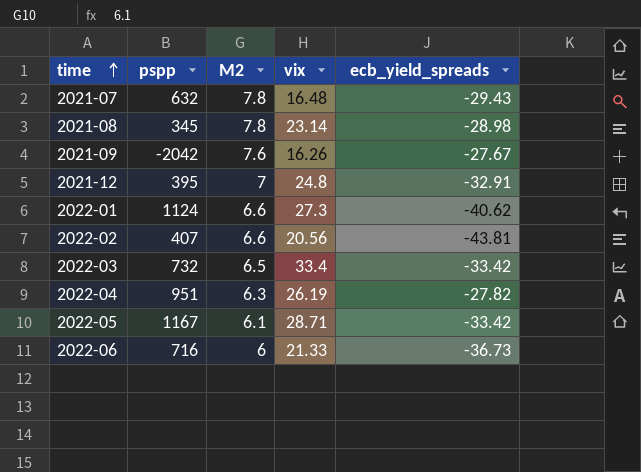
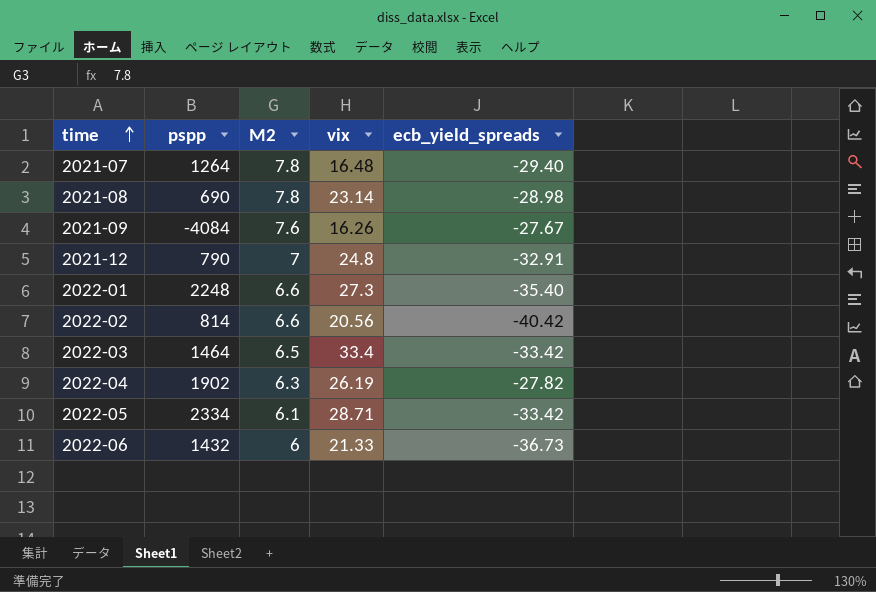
2021-07 | pspp: 632 -> 1264
2021-07 | ecb_yield_spreads: -29.43 -> -29.40
2021-08 | pspp: 345 -> 690
2021-09 | pspp: -2042 -> -4084
2021-12 | pspp: 395 -> 790
2022-01 | pspp: 1124 -> 2248
2022-01 | ecb_yield_spreads: -40.62 -> -35.40
2022-02 | pspp: 407 -> 814
2022-02 | ecb_yield_spreads: -43.81 -> -40.42
2022-03 | pspp: 732 -> 1464
2022-04 | pspp: 951 -> 1902
2022-05 | pspp: 1167 -> 2334
2022-06 | pspp: 716 -> 1432

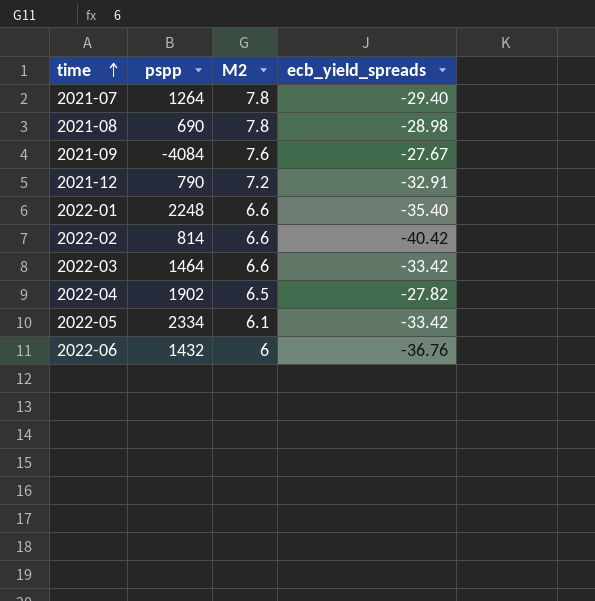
column vix | position: 4 -> none
2021-12 | M2: 7 -> 7.2
2022-03 | M2: 6.5 -> 6.6
2022-04 | M2: 6.3 -> 6.5
2022-06 | ecb_yield_spreads: -36.73 -> -36.76

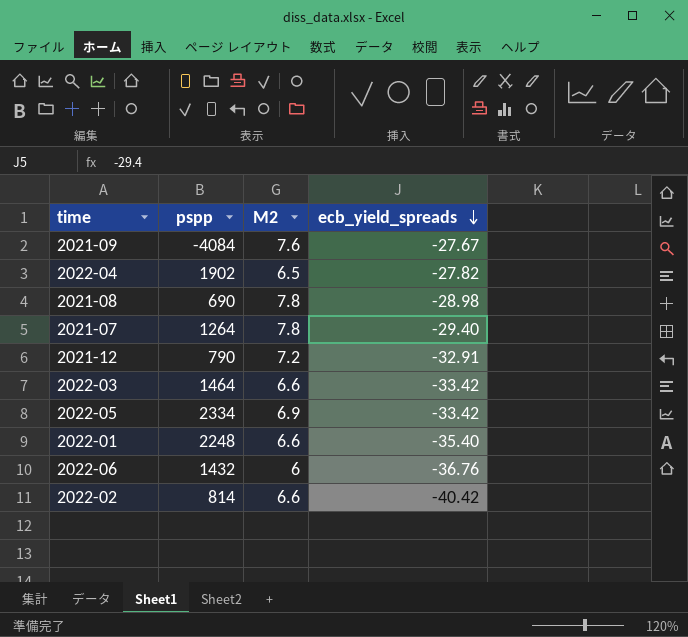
row order: time ascending -> ecb_yield_spreads descending
2022-05 | M2: 6.1 -> 6.9

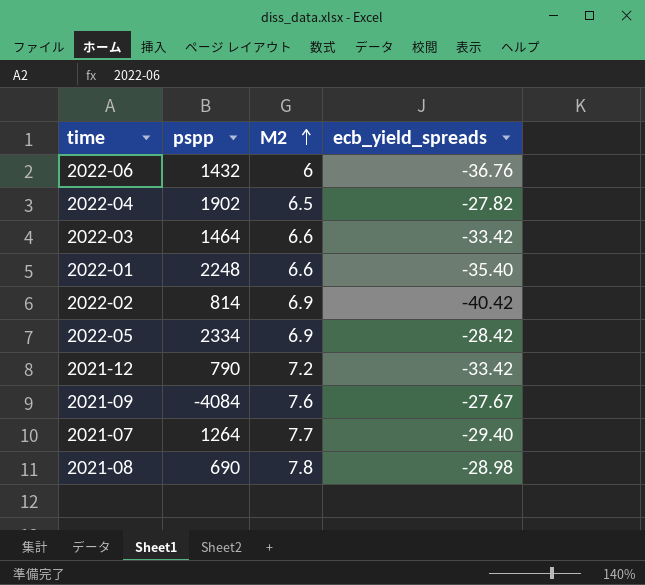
row order: ecb_yield_spreads descending -> M2 ascending
2022-02 | M2: 6.6 -> 6.9
2022-05 | ecb_yield_spreads: -33.42 -> -28.42
2021-12 | ecb_yield_spreads: -32.91 -> -33.42
2021-07 | M2: 7.8 -> 7.7

